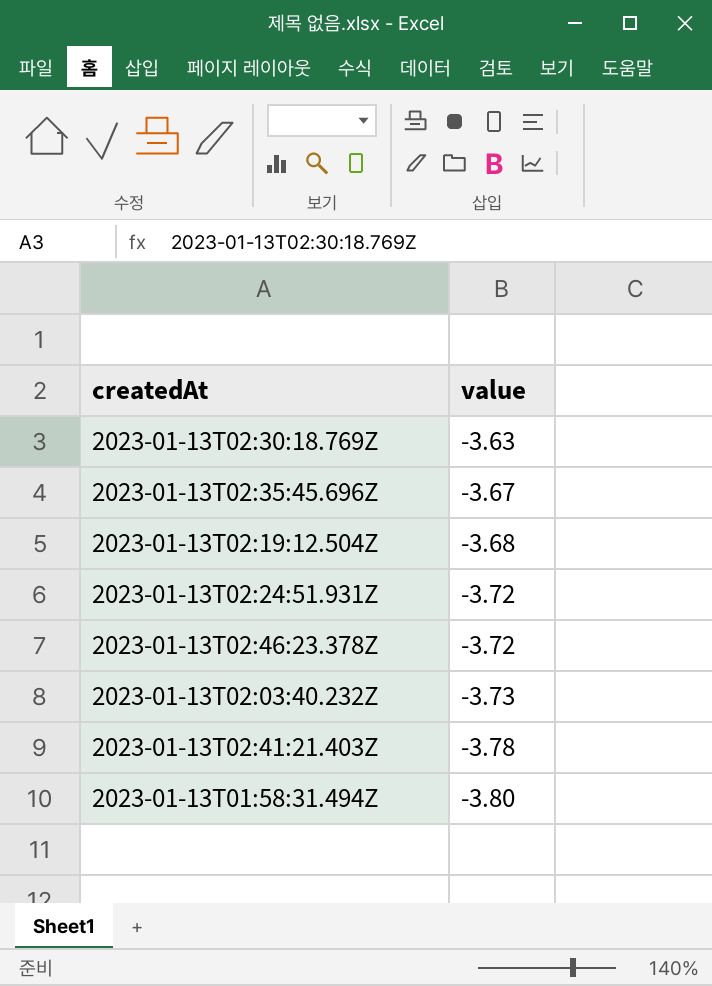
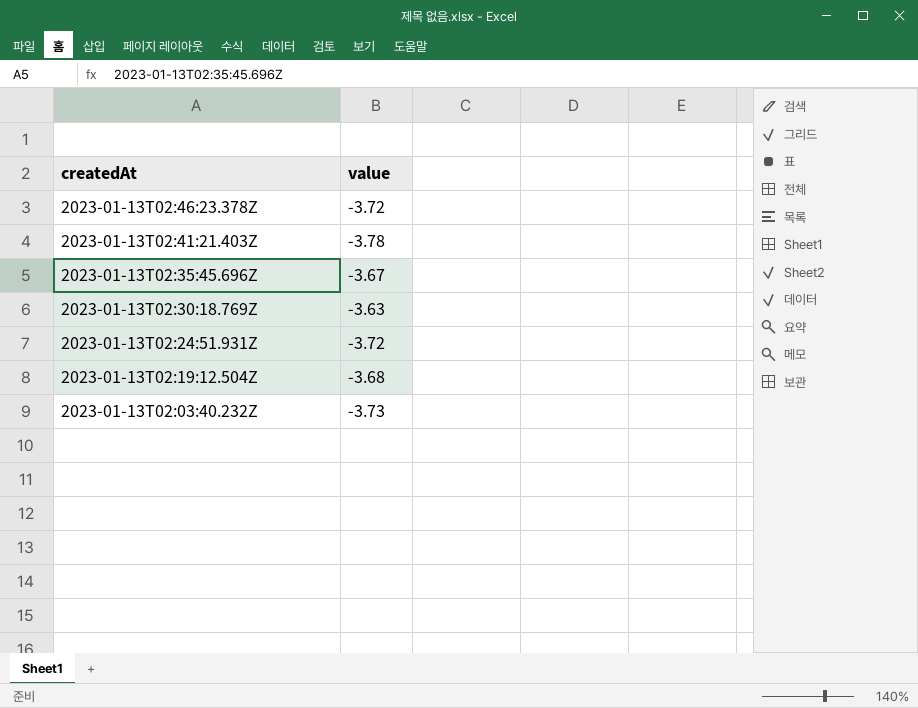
row order: value descending -> createdAt descending
row 2023-01-13T01:58:31.494Z: -3.80 -> none

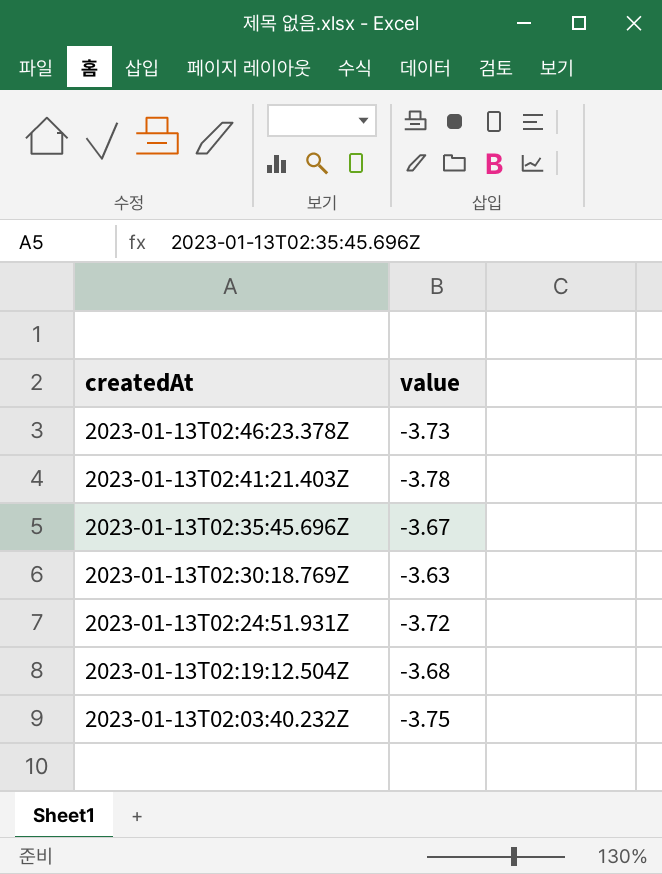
2023-01-13T02:46:23.378Z | value: -3.72 -> -3.73
2023-01-13T02:03:40.232Z | value: -3.73 -> -3.75

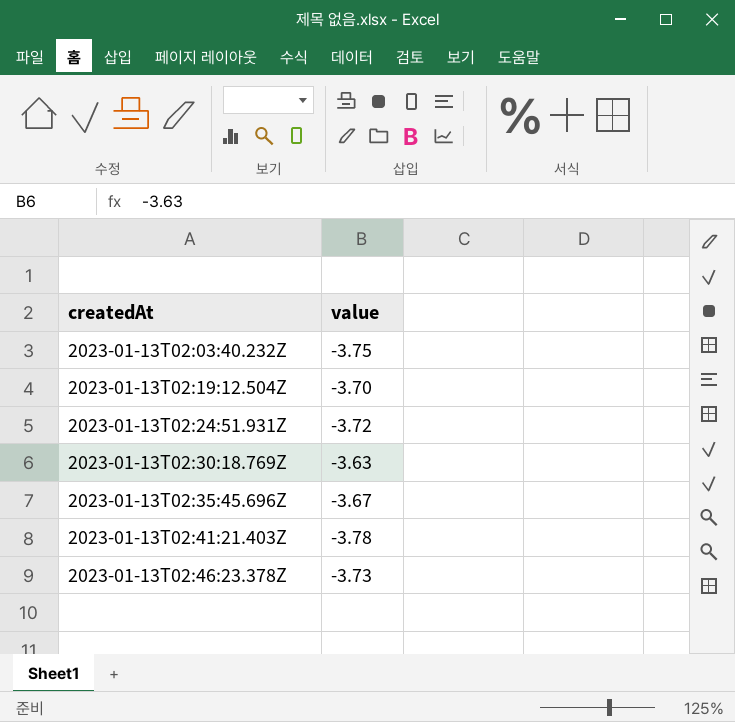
row order: createdAt descending -> createdAt ascending
2023-01-13T02:19:12.504Z | value: -3.68 -> -3.70

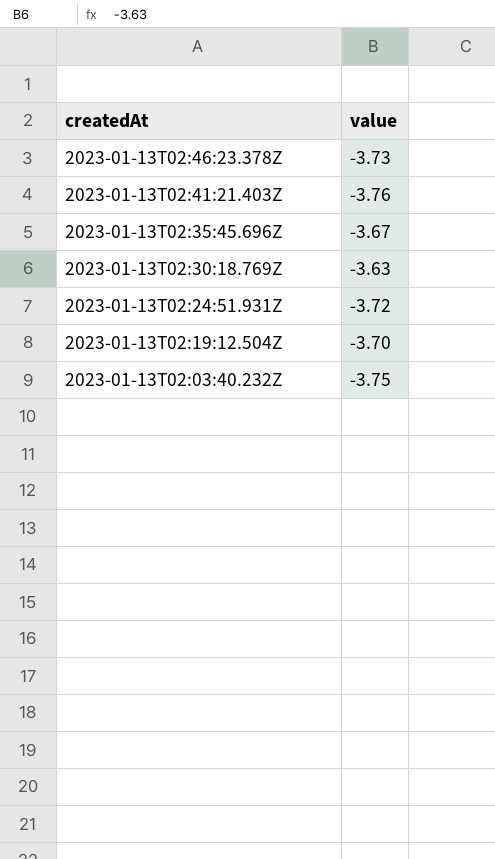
row order: createdAt ascending -> createdAt descending
2023-01-13T02:41:21.403Z | value: -3.78 -> -3.76

